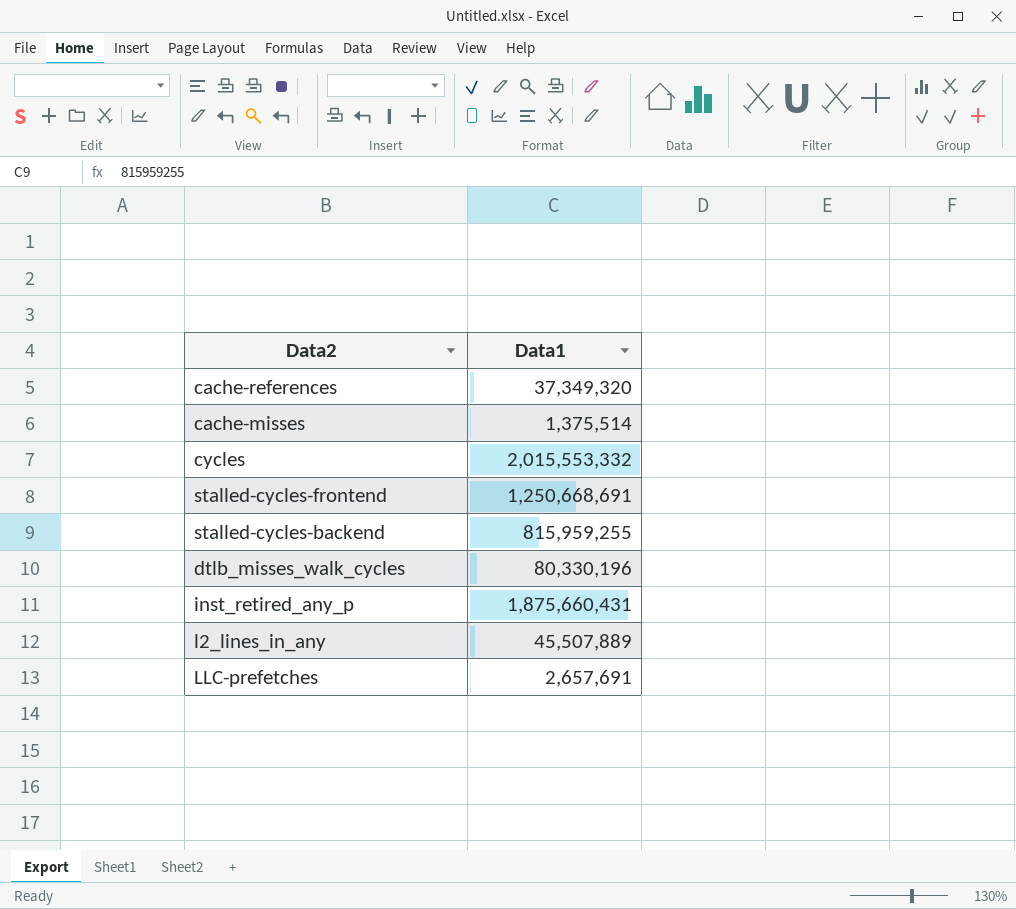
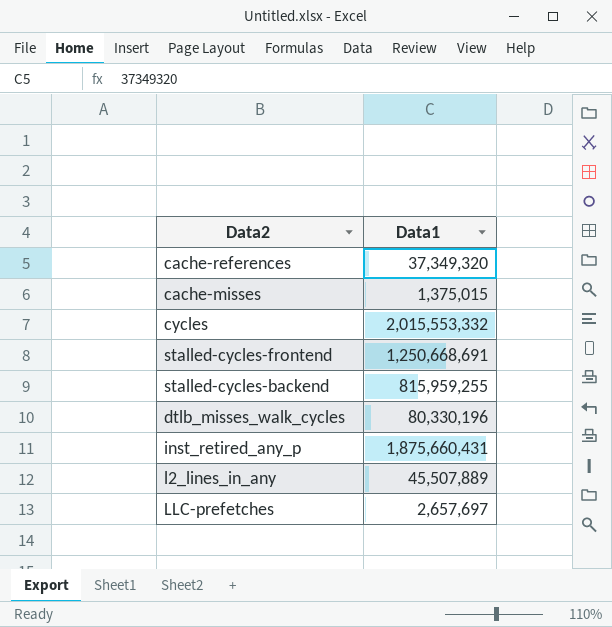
cache-misses | Data1: 1,375,514 -> 1,375,015
LLC-prefetches | Data1: 2,657,691 -> 2,657,697

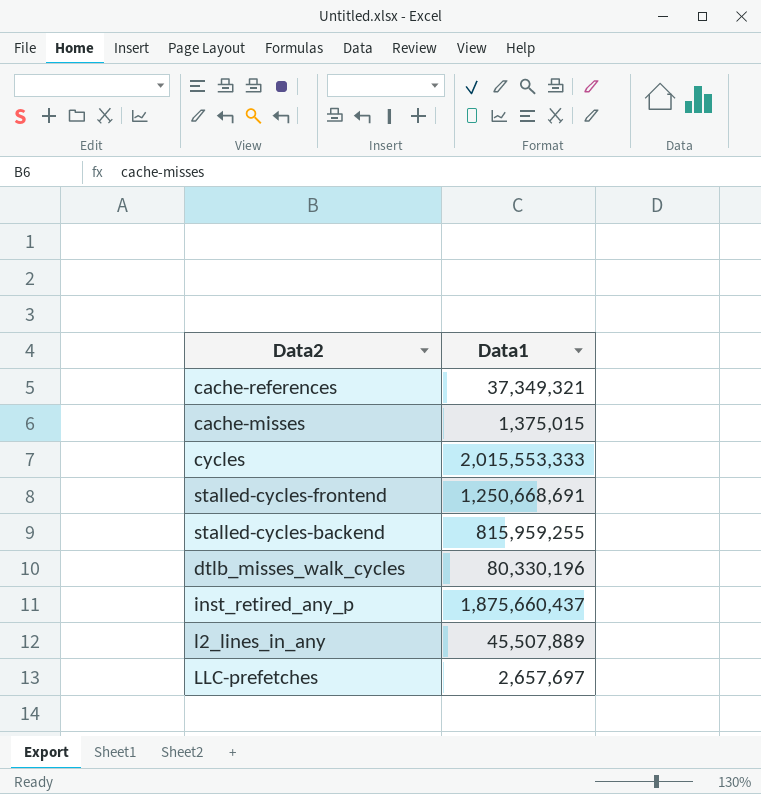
cache-references | Data1: 37,349,320 -> 37,349,321
cycles | Data1: 2,015,553,332 -> 2,015,553,333
inst_retired_any_p | Data1: 1,875,660,431 -> 1,875,660,437

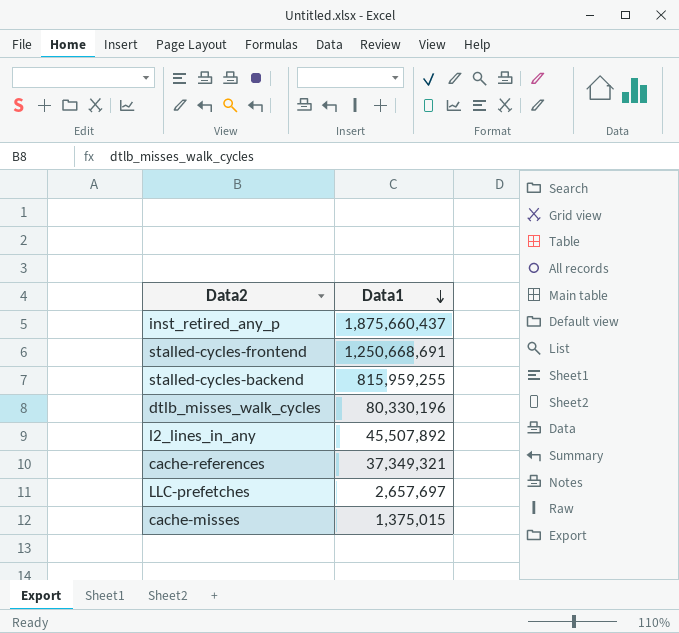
row order: none -> Data1 descending
row cycles: 2,015,553,333 -> none
l2_lines_in_any | Data1: 45,507,889 -> 45,507,892

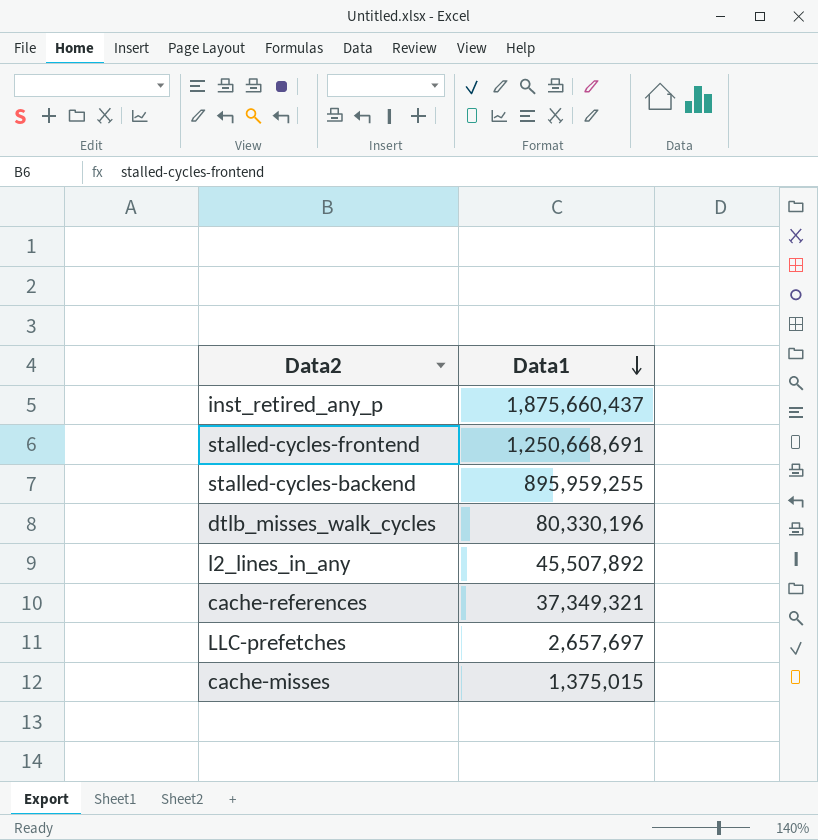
stalled-cycles-backend | Data1: 815,959,255 -> 895,959,255

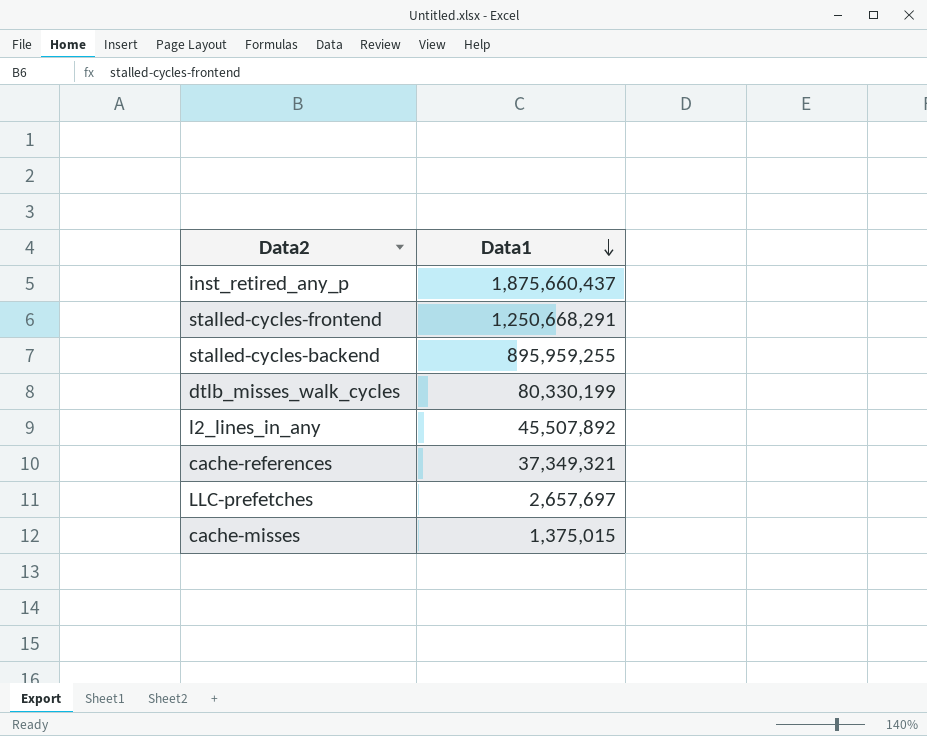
stalled-cycles-frontend | Data1: 1,250,668,691 -> 1,250,668,291
dtlb_misses_walk_cycles | Data1: 80,330,196 -> 80,330,199

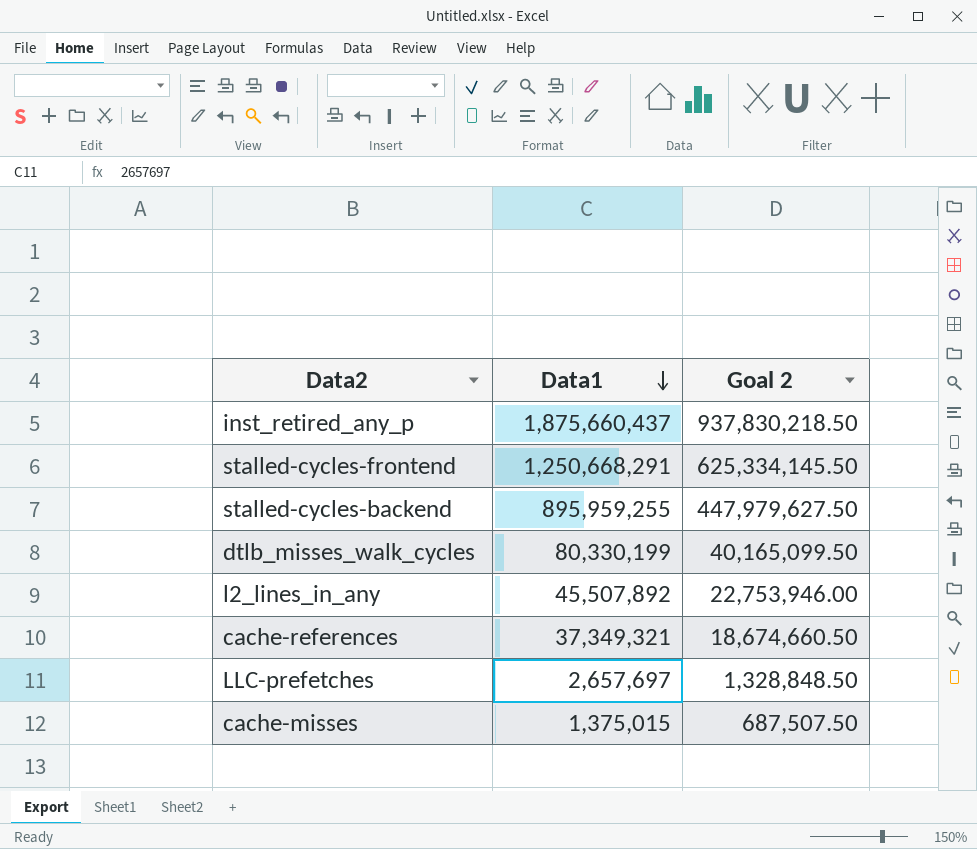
column Goal 2 | formula: none -> [Data1] * 0.5

